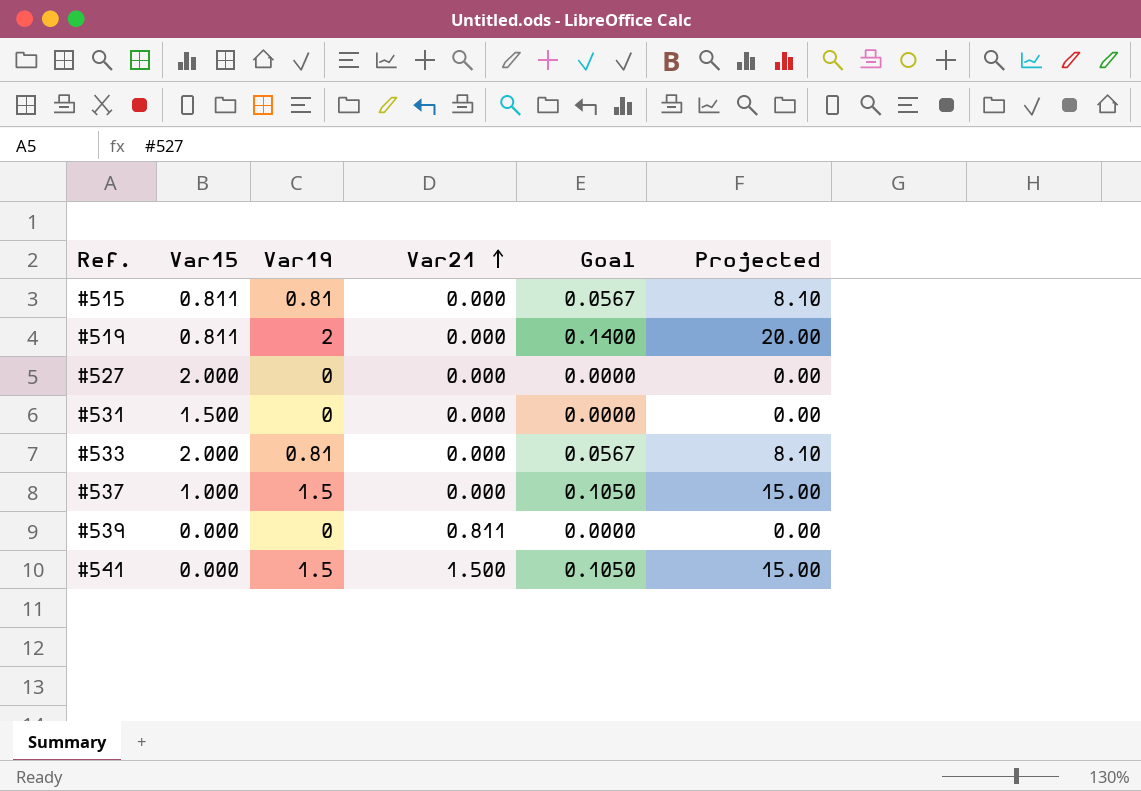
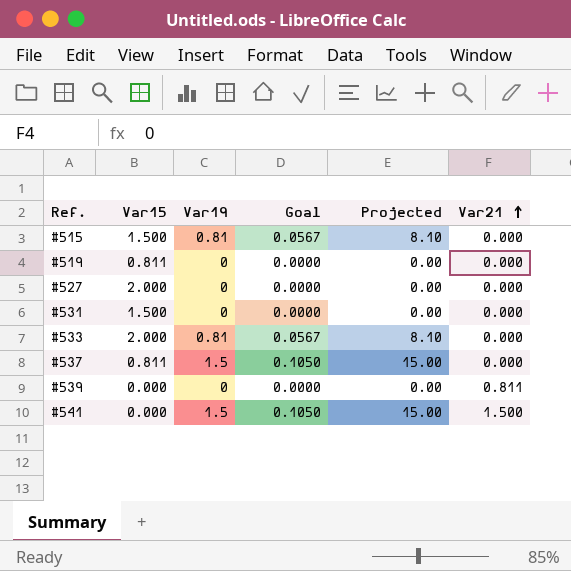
column Var21 | position: 4 -> 6
#515 | Var15: 0.811 -> 1.500
#519 | Var19: 2 -> 0
#519 | Goal: 0.1400 -> 0.0000
#519 | Projected: 20.00 -> 0.00
#537 | Var15: 1.000 -> 0.811

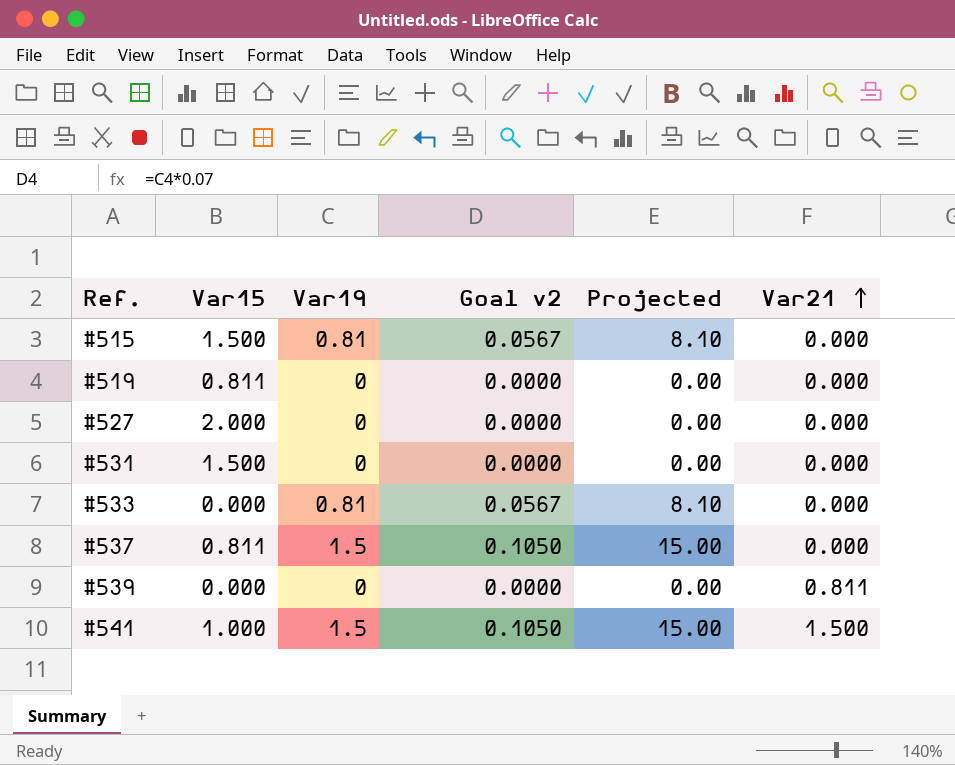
column name: Goal -> Goal v2
#533 | Var15: 2.000 -> 0.000
#541 | Var15: 0.000 -> 1.000

